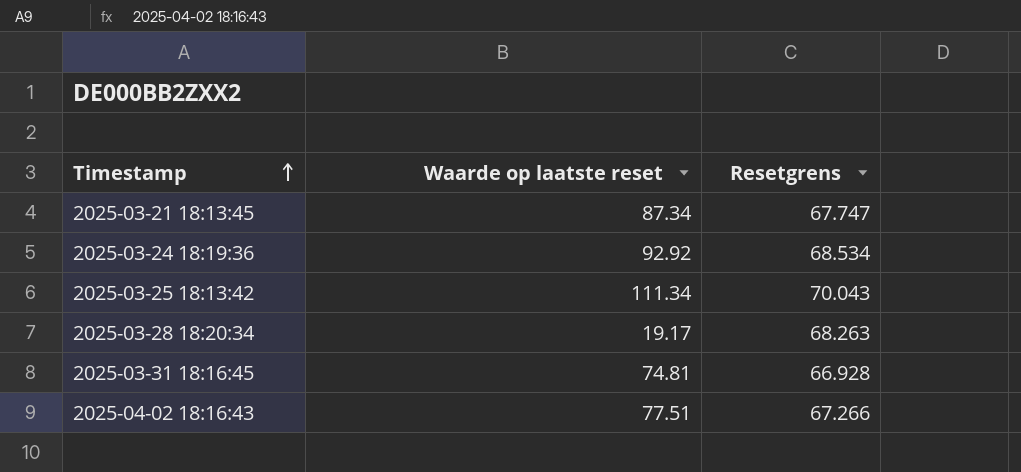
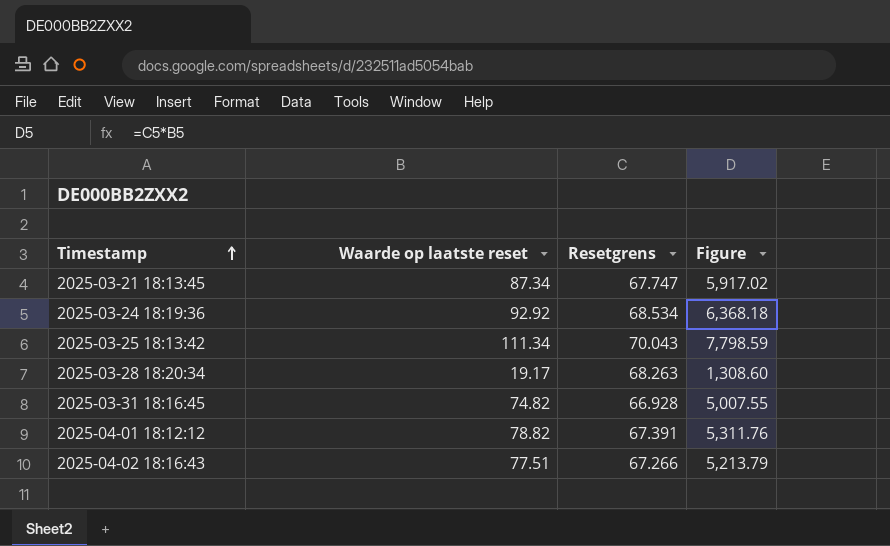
column Figure | formula: none -> [Waarde op laatste reset] * [Resetgrens]
2025-03-31 18:16:45 | Waarde op laatste reset: 74.81 -> 74.82
row 2025-04-01 18:12:12: none -> 78.82 | 67.391 | 5,311.76

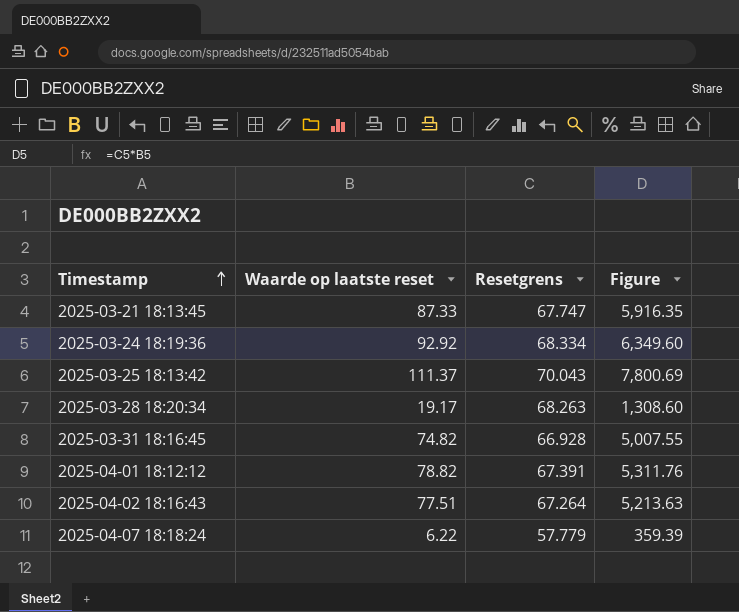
2025-03-21 18:13:45 | Waarde op laatste reset: 87.34 -> 87.33
2025-03-21 18:13:45 | Figure: 5,917.02 -> 5,916.35
2025-03-24 18:19:36 | Resetgrens: 68.534 -> 68.334
2025-03-24 18:19:36 | Figure: 6,368.18 -> 6,349.60
2025-03-25 18:13:42 | Waarde op laatste reset: 111.34 -> 111.37
2025-03-25 18:13:42 | Figure: 7,798.59 -> 7,800.69
2025-04-02 18:16:43 | Resetgrens: 67.266 -> 67.264
2025-04-02 18:16:43 | Figure: 5,213.79 -> 5,213.63
row 2025-04-07 18:18:24: none -> 6.22 | 57.779 | 359.39

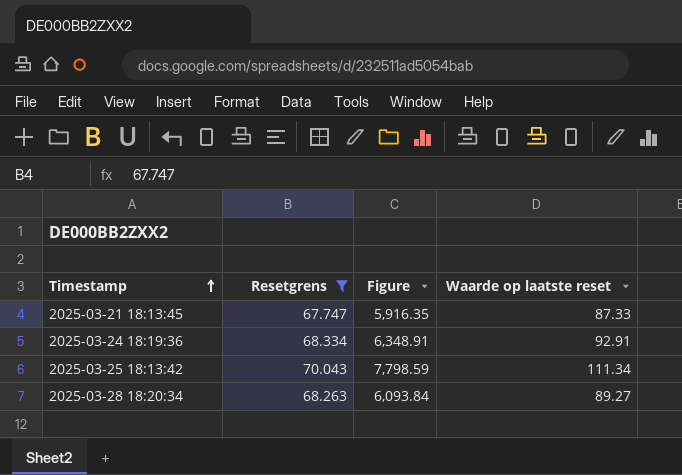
filter: none -> Resetgrens >= 67.747
column Waarde op laatste reset | position: 2 -> 4
2025-03-24 18:19:36 | Figure: 6,349.60 -> 6,348.91
2025-03-24 18:19:36 | Waarde op laatste reset: 92.92 -> 92.91
2025-03-25 18:13:42 | Figure: 7,800.69 -> 7,798.59
2025-03-25 18:13:42 | Waarde op laatste reset: 111.37 -> 111.34
2025-03-28 18:20:34 | Figure: 1,308.60 -> 6,093.84
2025-03-28 18:20:34 | Waarde op laatste reset: 19.17 -> 89.27

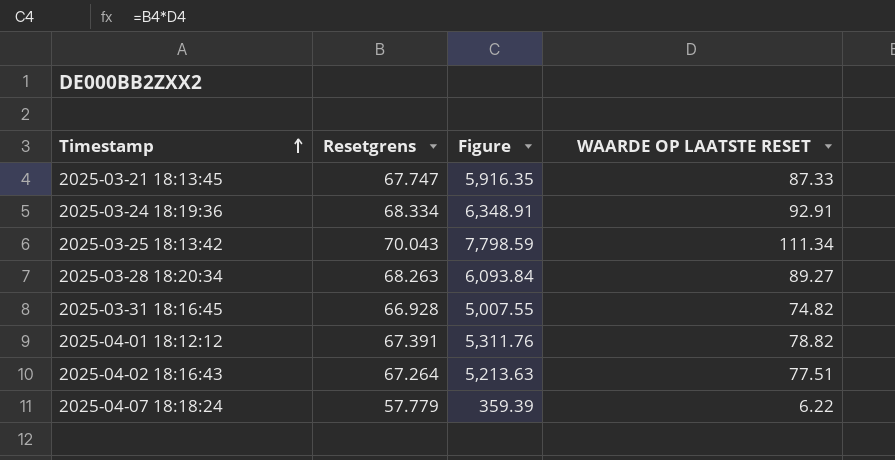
filter: Resetgrens >= 67.747 -> none
column name: Waarde op laatste reset -> WAARDE OP LAATSTE RESET

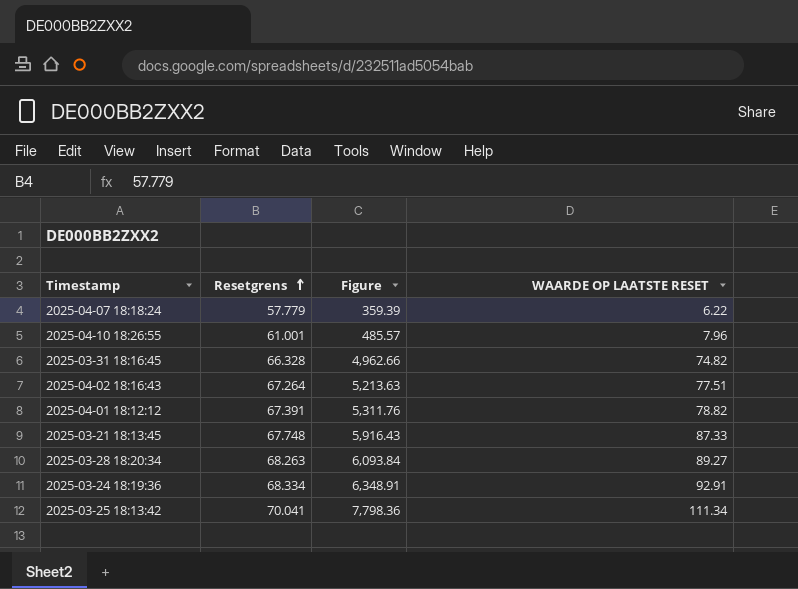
row order: Timestamp ascending -> Resetgrens ascending
row 2025-04-10 18:26:55: none -> 61.001 | 485.57 | 7.96
2025-03-31 18:16:45 | Resetgrens: 66.928 -> 66.328
2025-03-31 18:16:45 | Figure: 5,007.55 -> 4,962.66
2025-03-21 18:13:45 | Resetgrens: 67.747 -> 67.748
2025-03-21 18:13:45 | Figure: 5,916.35 -> 5,916.43
2025-03-25 18:13:42 | Resetgrens: 70.043 -> 70.041
2025-03-25 18:13:42 | Figure: 7,798.59 -> 7,798.36

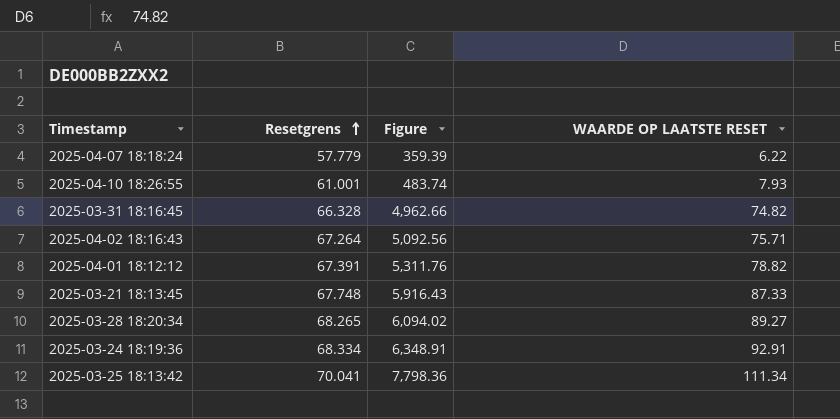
2025-04-10 18:26:55 | Figure: 485.57 -> 483.74
2025-04-10 18:26:55 | WAARDE OP LAATSTE RESET: 7.96 -> 7.93
2025-04-02 18:16:43 | Figure: 5,213.63 -> 5,092.56
2025-04-02 18:16:43 | WAARDE OP LAATSTE RESET: 77.51 -> 75.71
2025-03-28 18:20:34 | Resetgrens: 68.263 -> 68.265
2025-03-28 18:20:34 | Figure: 6,093.84 -> 6,094.02

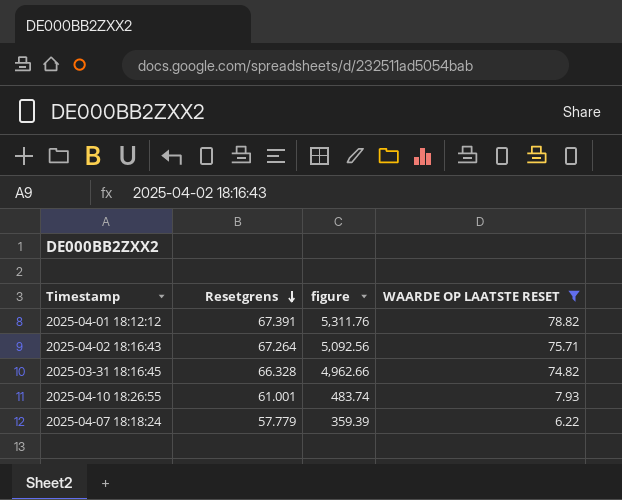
filter: none -> WAARDE OP LAATSTE RESET <= 78.82
row order: Resetgrens ascending -> Resetgrens descending
column name: Figure -> figure

